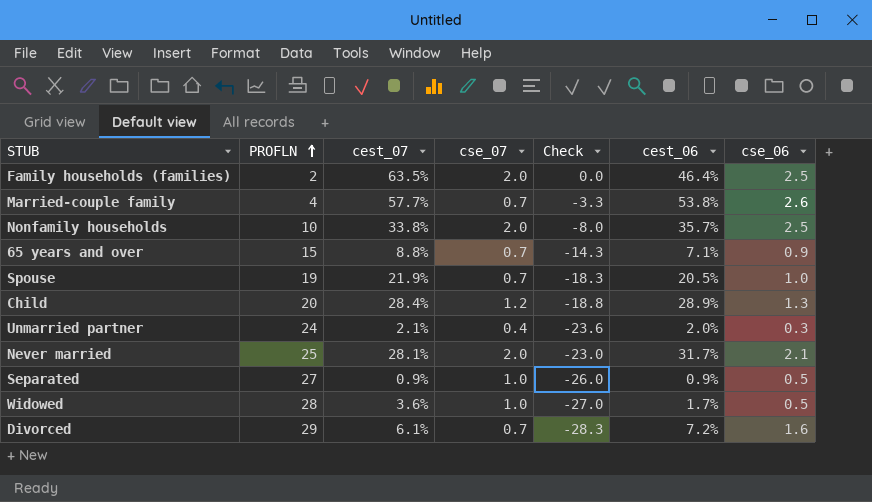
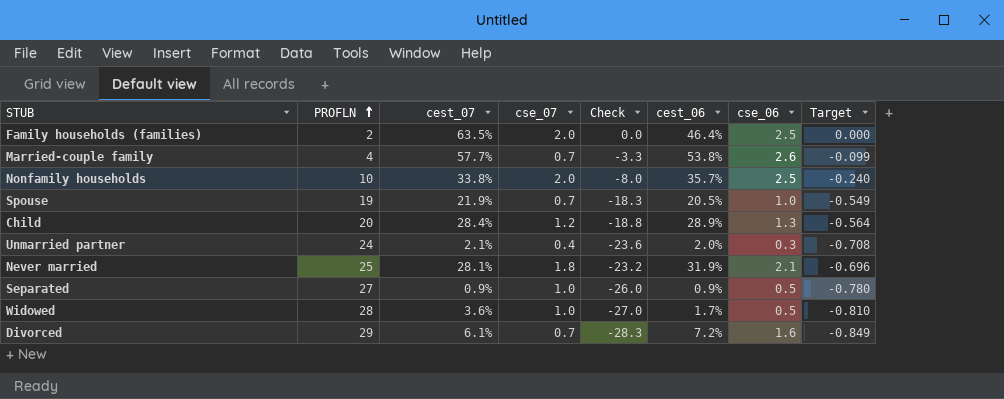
column Target | formula: none -> [Check] * 0.03
row 65 years and over: 15 | 8.8% | 0.7 | -14.3 | 7.1% | 0.9 -> none
Never married | cse_07: 2.0 -> 1.8
Never married | Check: -23.0 -> -23.2
Never married | cest_06: 31.7% -> 31.9%

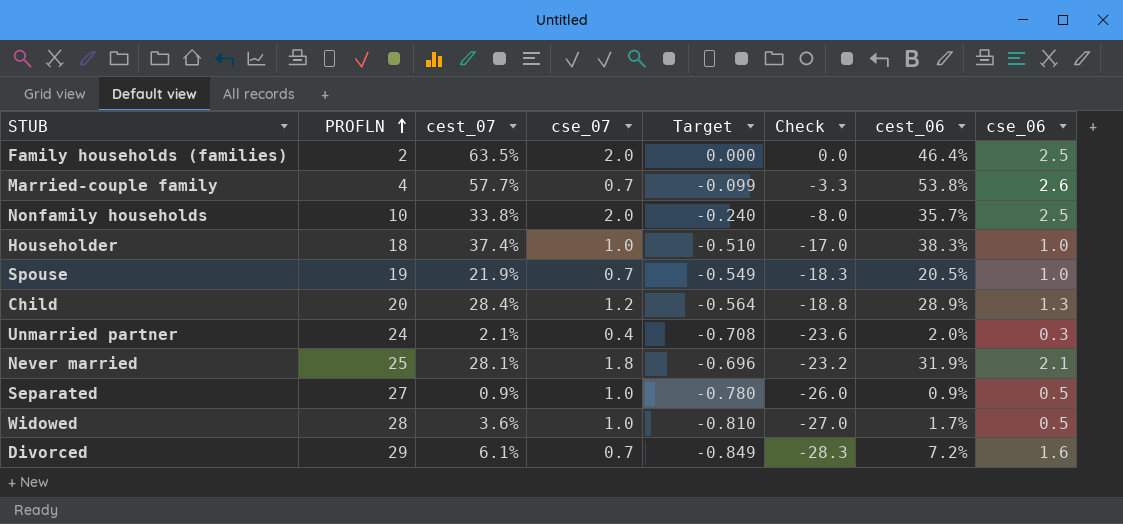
column Target | position: 8 -> 5
row Householder: none -> 18 | 37.4% | 1.0 | -0.510 | -17.0 | 38.3% | 1.0

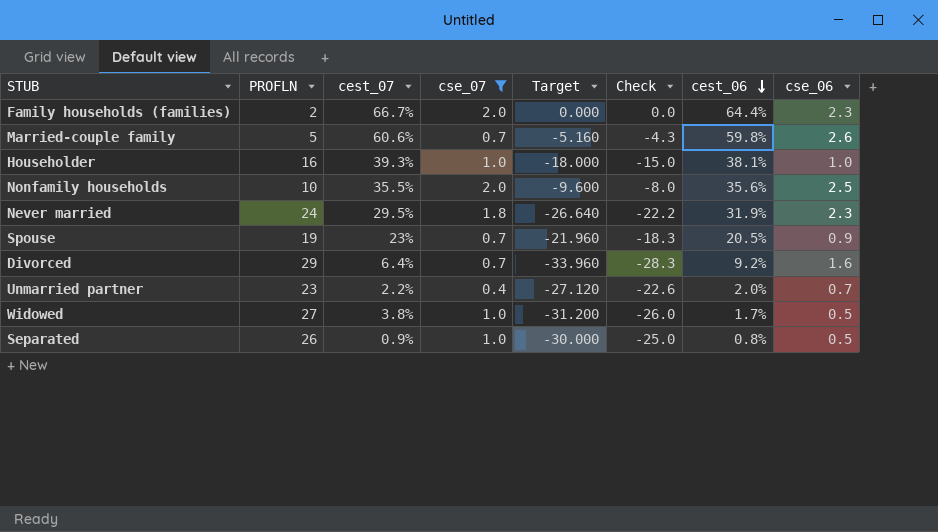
filter: none -> cse_07 != 1.2
row order: PROFLN ascending -> cest_06 descending
column Target | formula: [Check] * 0.03 -> [Check] * 1.2
Family households (families) | cest_07: 63.5% -> 66.7%
Family households (families) | cest_06: 46.4% -> 64.4%
Family households (families) | cse_06: 2.5 -> 2.3
Married-couple family | PROFLN: 4 -> 5
Married-couple family | cest_07: 57.7% -> 60.6%
Married-couple family | Check: -3.3 -> -4.3
Married-couple family | cest_06: 53.8% -> 59.8%
Householder | PROFLN: 18 -> 16
Householder | cest_07: 37.4% -> 39.3%
Householder | Check: -17.0 -> -15.0
Householder | cest_06: 38.3% -> 38.1%
Nonfamily households | cest_07: 33.8% -> 35.5%
Nonfamily households | cest_06: 35.7% -> 35.6%
Never married | PROFLN: 25 -> 24
Never married | cest_07: 28.1% -> 29.5%
Never married | Check: -23.2 -> -22.2
Never married | cse_06: 2.1 -> 2.3
Spouse | cest_07: 21.9% -> 23%
Spouse | cse_06: 1.0 -> 0.9
Divorced | cest_07: 6.1% -> 6.4%
Divorced | cest_06: 7.2% -> 9.2%
Unmarried partner | PROFLN: 24 -> 23
Unmarried partner | cest_07: 2.1% -> 2.2%
Unmarried partner | Check: -23.6 -> -22.6
Unmarried partner | cse_06: 0.3 -> 0.7
Widowed | PROFLN: 28 -> 27
Widowed | cest_07: 3.6% -> 3.8%
Widowed | Check: -27.0 -> -26.0
Separated | PROFLN: 27 -> 26
Separated | Check: -26.0 -> -25.0
Separated | cest_06: 0.9% -> 0.8%

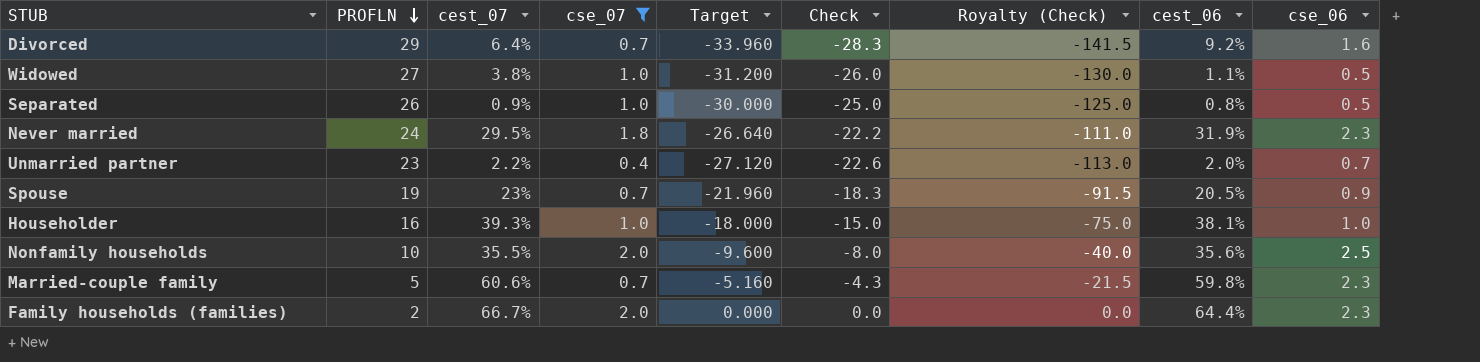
row order: cest_06 descending -> PROFLN descending
column Royalty (Check) | formula: none -> [Check] * 5
Widowed | cest_06: 1.7% -> 1.1%
Married-couple family | cse_06: 2.6 -> 2.3

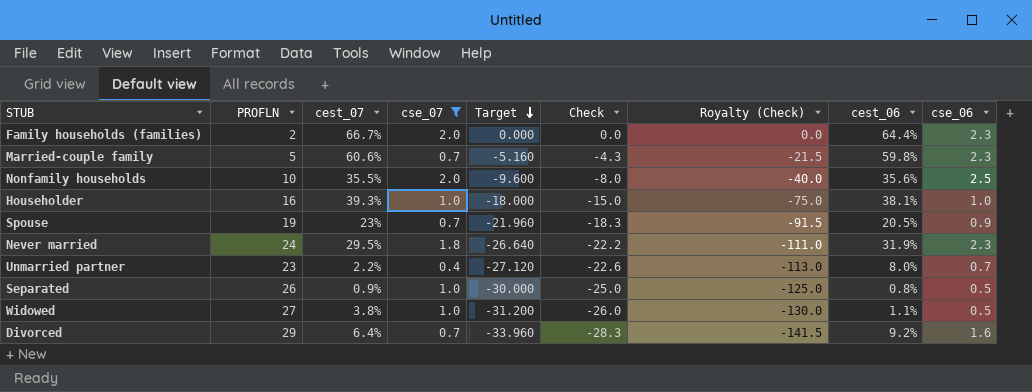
row order: PROFLN descending -> Target descending
Unmarried partner | cest_06: 2.0% -> 8.0%

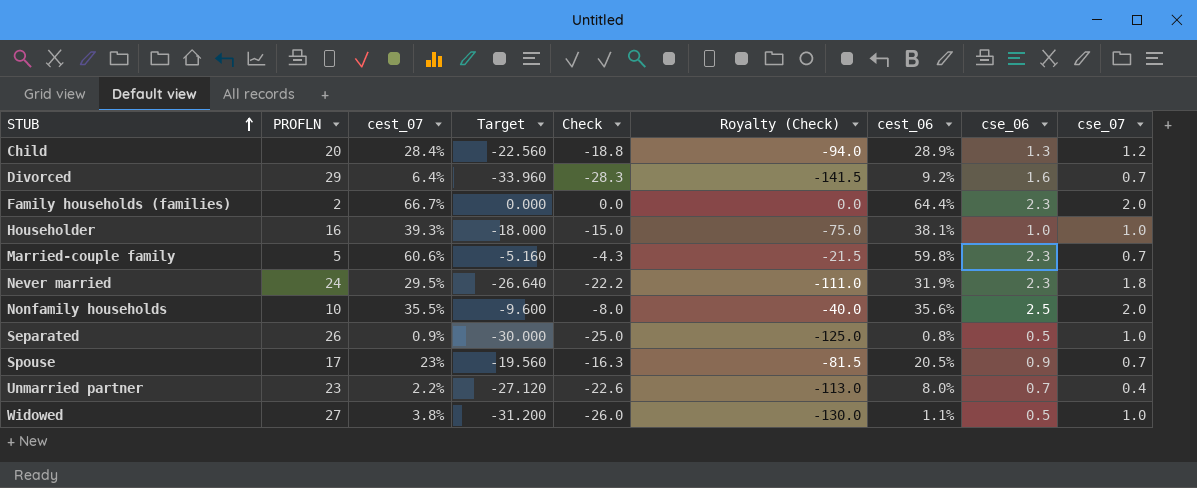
filter: cse_07 != 1.2 -> none
row order: Target descending -> STUB ascending
column cse_07 | position: 4 -> 9
Spouse | PROFLN: 19 -> 17
Spouse | Target: -21.960 -> -19.560
Spouse | Check: -18.3 -> -16.3
Spouse | Royalty (Check): -91.5 -> -81.5

